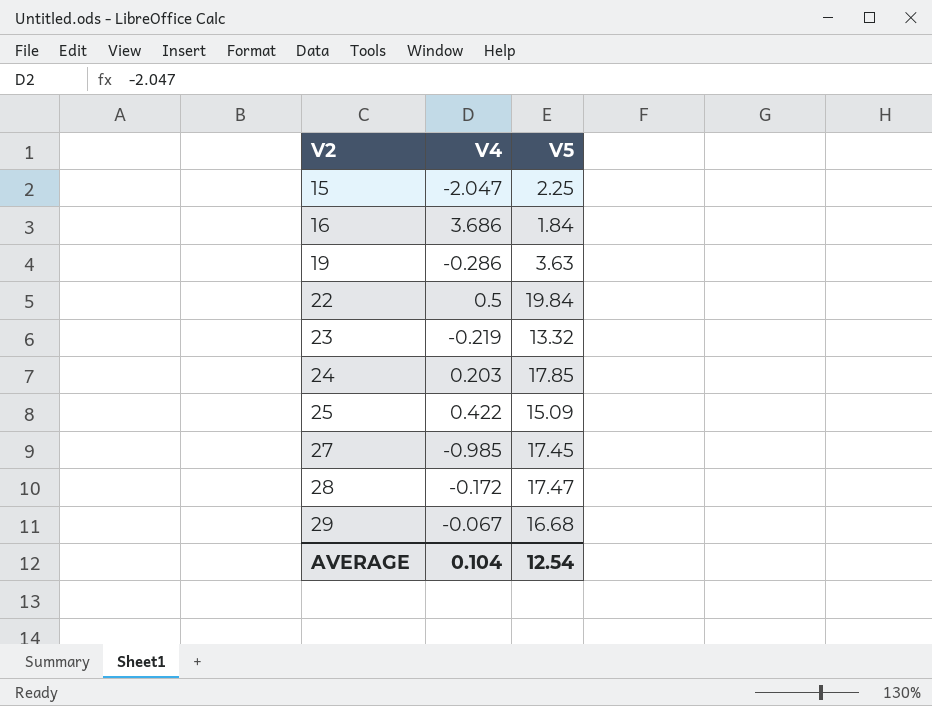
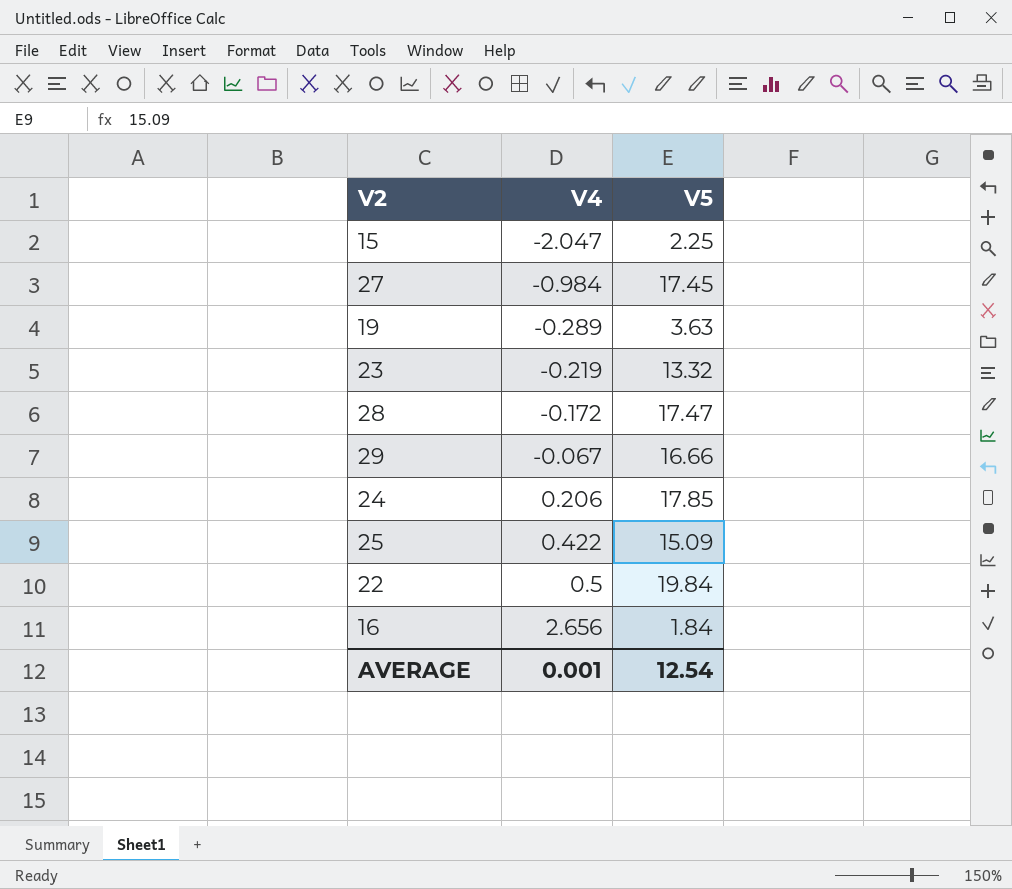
row order: V2 ascending -> V4 ascending
27 | V4: -0.985 -> -0.984
19 | V4: -0.286 -> -0.289
29 | V5: 16.68 -> 16.66
24 | V4: 0.203 -> 0.206
16 | V4: 3.686 -> 2.656
AVERAGE | V4: 0.104 -> 0.001

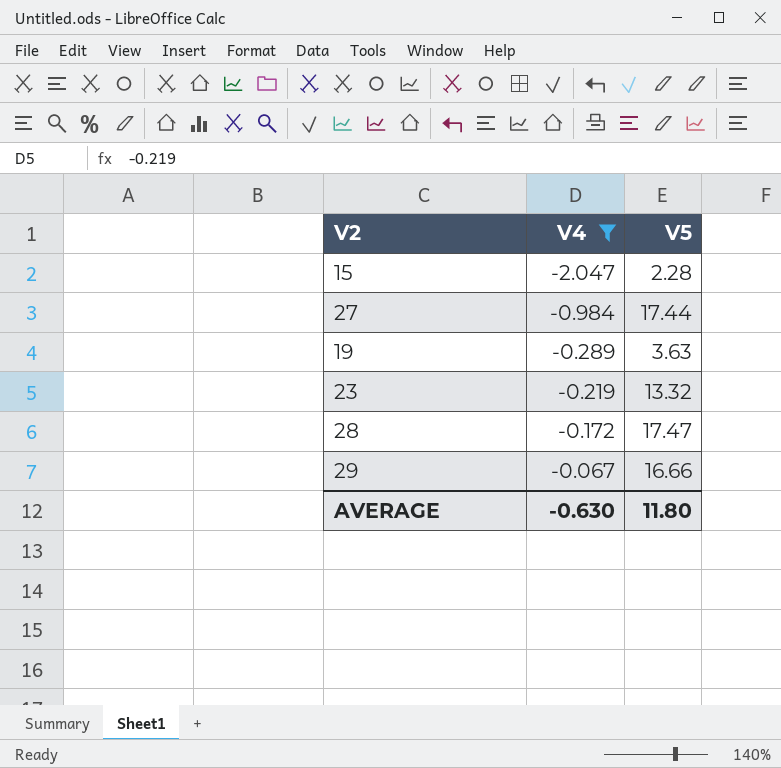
filter: none -> V4 <= -0.067
15 | V5: 2.25 -> 2.28
27 | V5: 17.45 -> 17.44
AVERAGE | V4: 0.001 -> -0.630
AVERAGE | V5: 12.54 -> 11.80

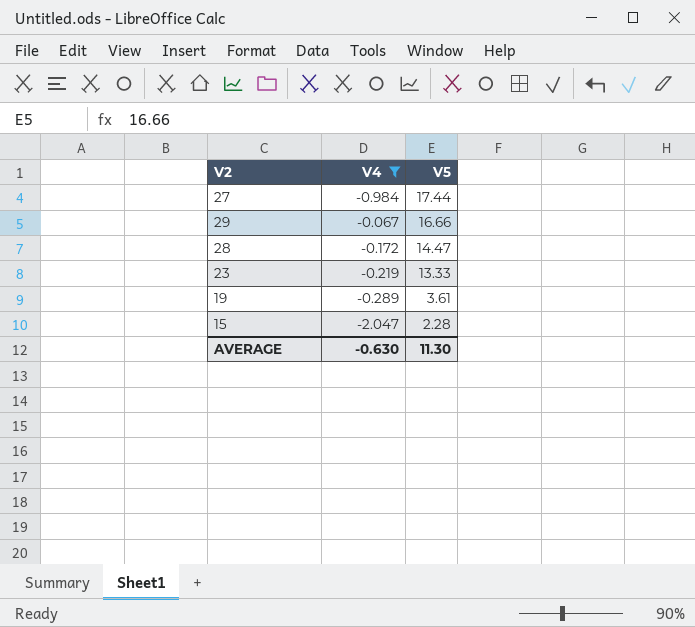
row order: V4 ascending -> V5 descending
28 | V5: 17.47 -> 14.47
23 | V5: 13.32 -> 13.33
19 | V5: 3.63 -> 3.61
AVERAGE | V5: 11.80 -> 11.30

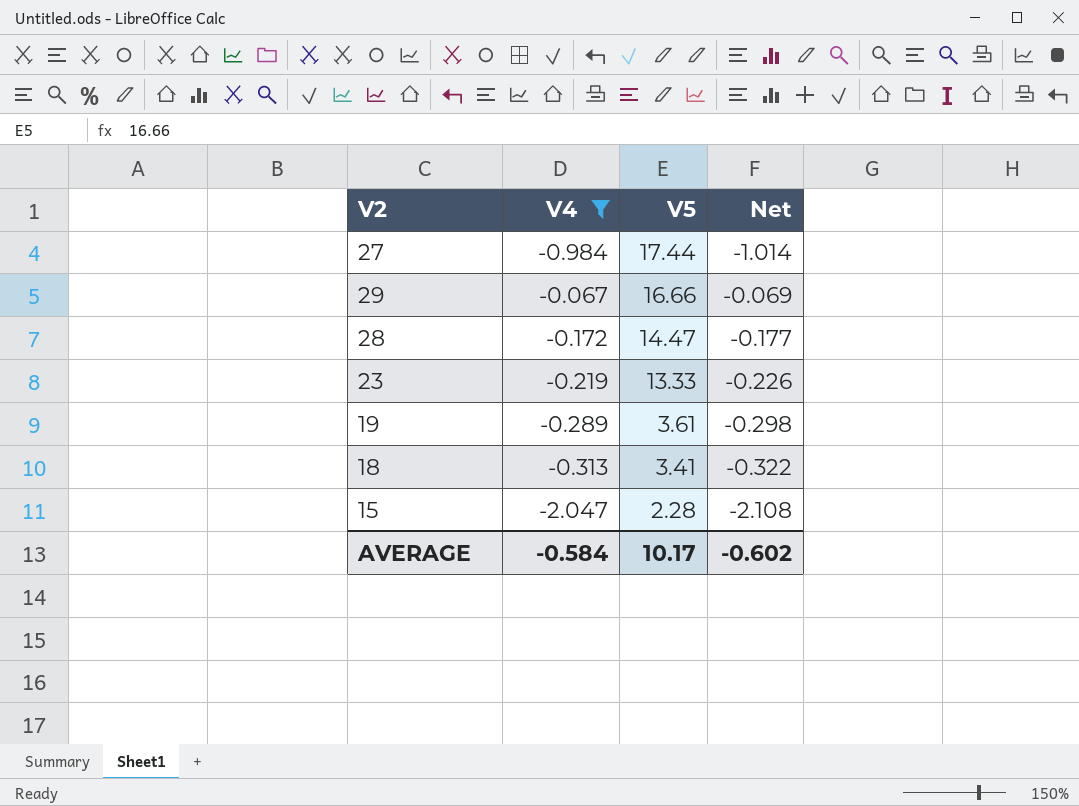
column Net | formula: none -> [V4] * 1.03
row 18: none -> -0.313 | 3.41 | -0.322
AVERAGE | V4: -0.630 -> -0.584
AVERAGE | V5: 11.30 -> 10.17

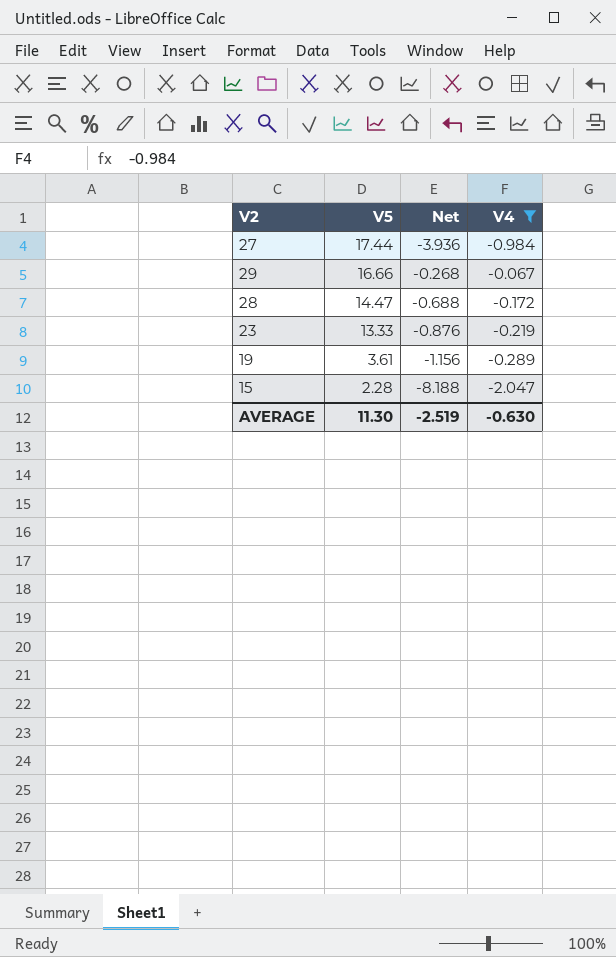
column Net | formula: [V4] * 1.03 -> [V4] * 4
column V4 | position: 2 -> 4
row 18: -0.313 | 3.41 | -0.322 -> none
AVERAGE | V5: 10.17 -> 11.30
AVERAGE | Net: -0.602 -> -2.519
AVERAGE | V4: -0.584 -> -0.630

